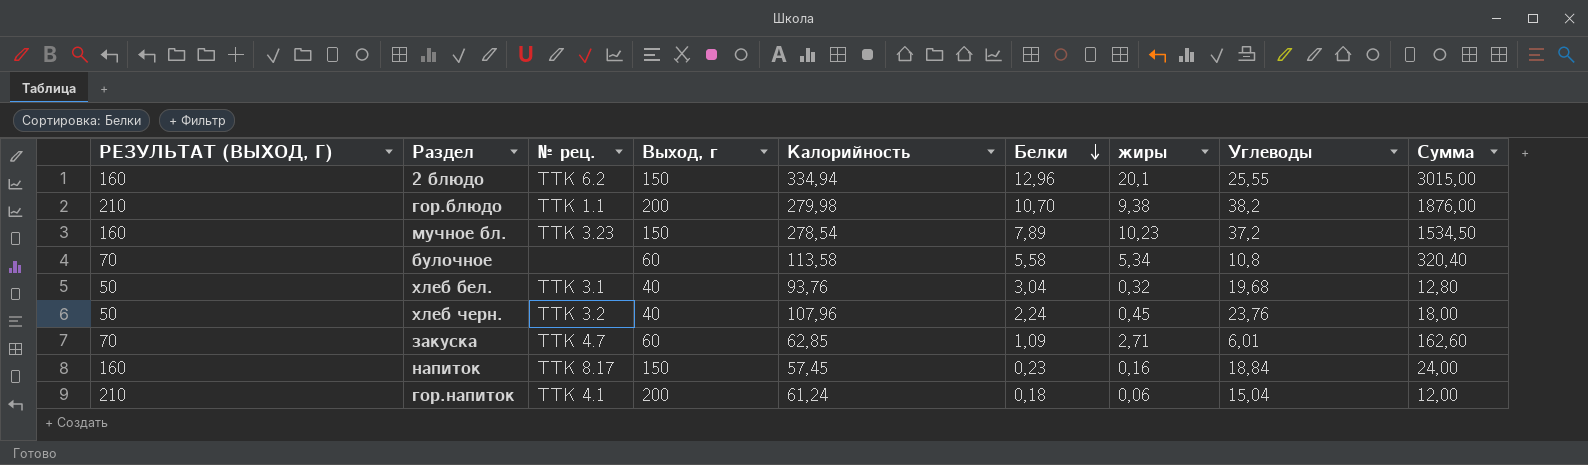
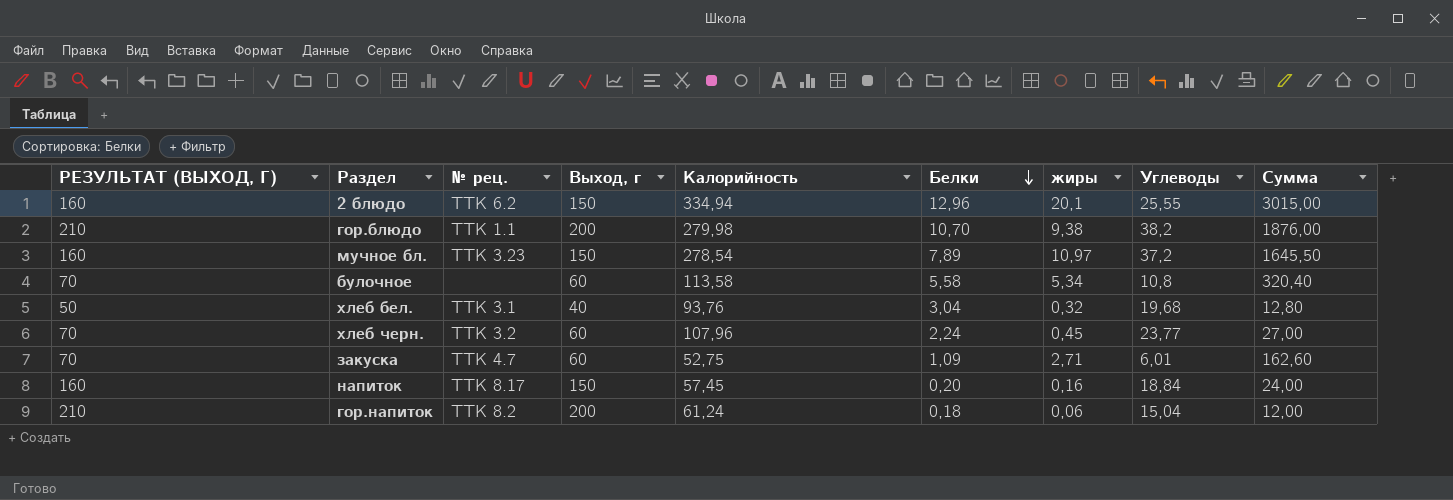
мучное бл. | жиры: 10,23 -> 10,97
мучное бл. | Сумма: 1534,50 -> 1645,50
хлеб черн. | РЕЗУЛЬТАТ (ВЫХОД, Г): 50 -> 70
хлеб черн. | Выход, г: 40 -> 60
хлеб черн. | Углеводы: 23,76 -> 23,77
хлеб черн. | Сумма: 18,00 -> 27,00
закуска | Калорийность: 62,85 -> 52,75
напиток | Белки: 0,23 -> 0,20
гор.напиток | № рец.: ТТК 4.1 -> ТТК 8.2

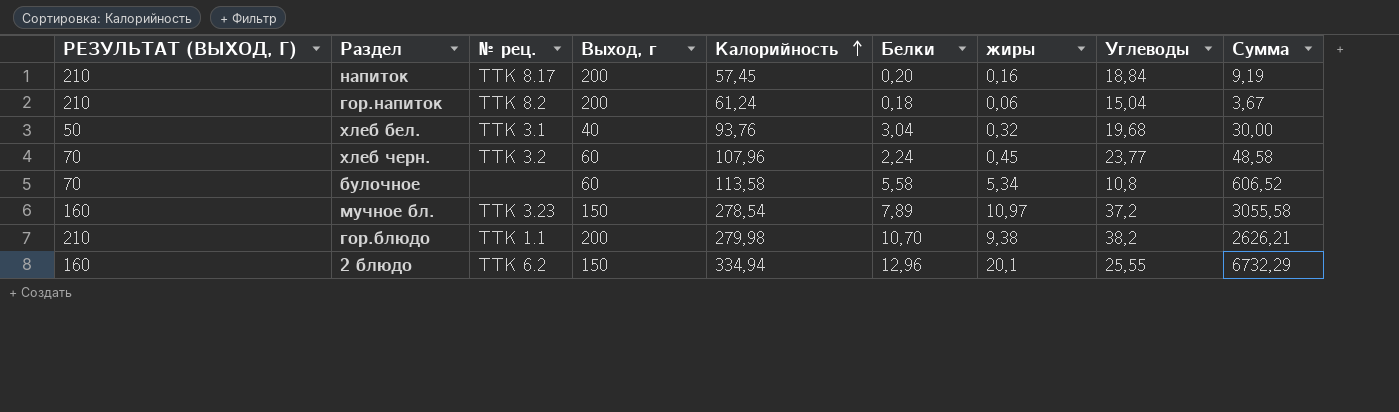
row order: Белки descending -> Калорийность ascending
column Сумма | formula: [Выход, г] * [жиры] -> [Калорийность] * [жиры]
row закуска: 70 | ТТК 4.7 | 60 | 52,75 | 1,09 | 2,71 | 6,01 | 162,60 -> none
напиток | РЕЗУЛЬТАТ (ВЫХОД, Г): 160 -> 210
напиток | Выход, г: 150 -> 200

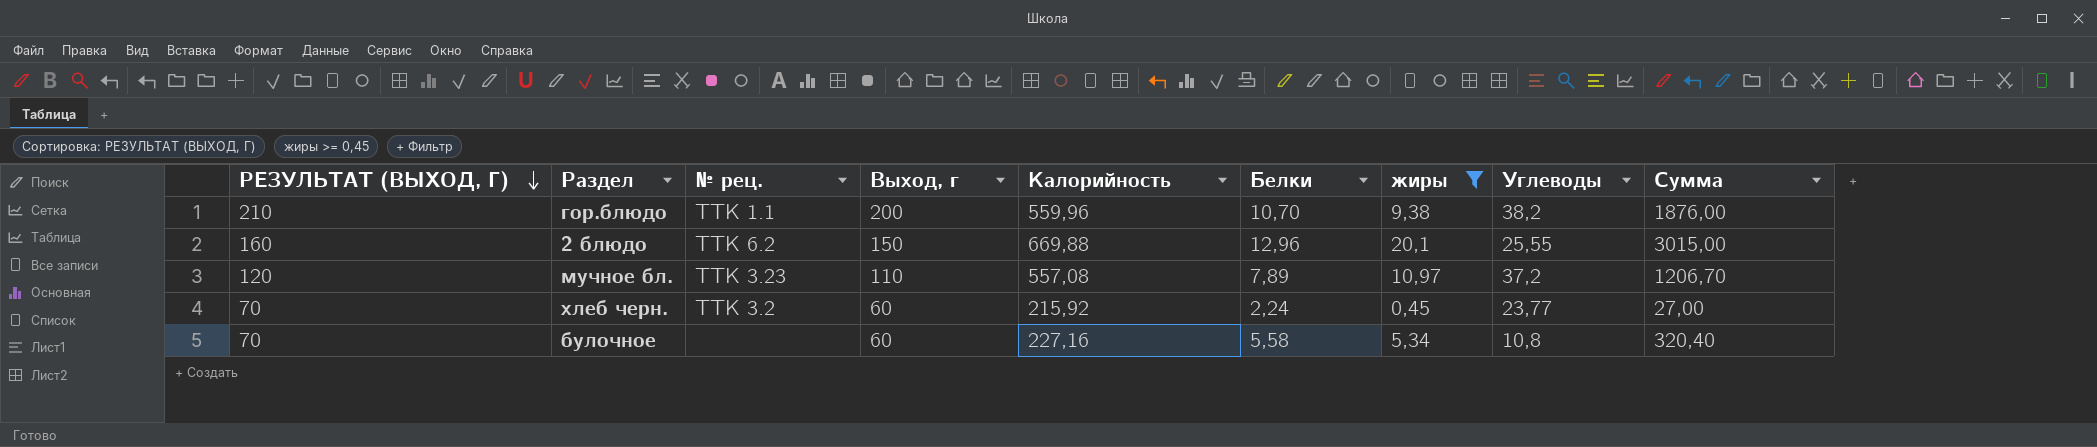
filter: none -> жиры >= 0,45
row order: Калорийность ascending -> РЕЗУЛЬТАТ (ВЫХОД, Г) descending
column Сумма | formula: [Калорийность] * [жиры] -> [Выход, г] * [жиры]
гор.блюдо | Калорийность: 279,98 -> 559,96
2 блюдо | Калорийность: 334,94 -> 669,88
мучное бл. | РЕЗУЛЬТАТ (ВЫХОД, Г): 160 -> 120
мучное бл. | Выход, г: 150 -> 110
мучное бл. | Калорийность: 278,54 -> 557,08
хлеб черн. | Калорийность: 107,96 -> 215,92
булочное | Калорийность: 113,58 -> 227,16

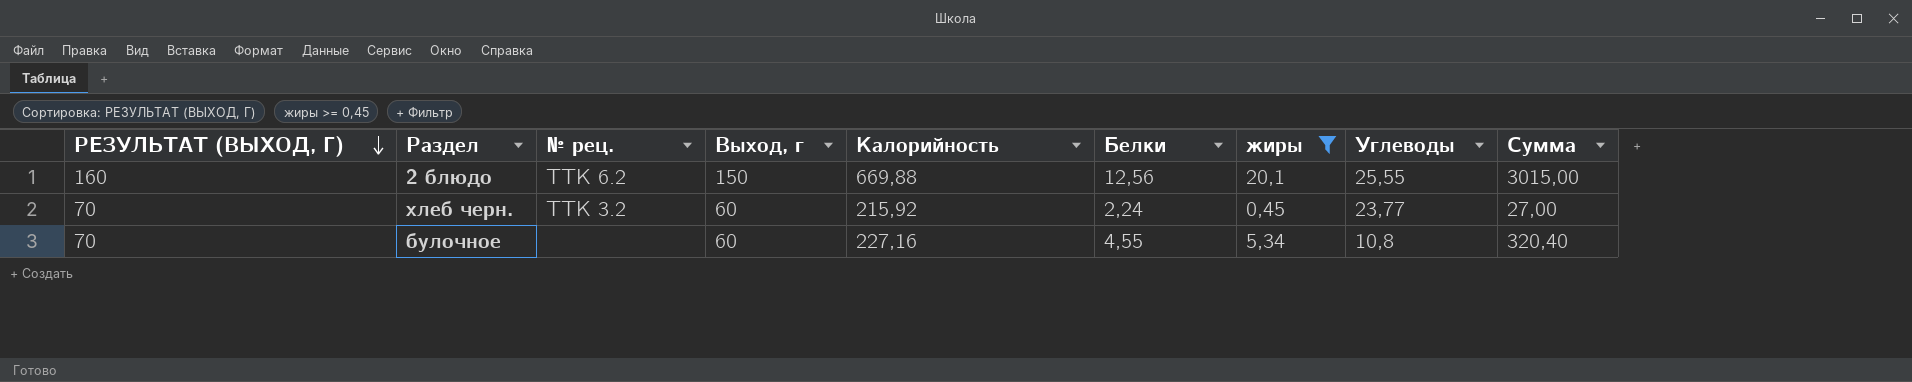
row гор.блюдо: 210 | ТТК 1.1 | 200 | 559,96 | 10,70 | 9,38 | 38,2 | 1876,00 -> none
row мучное бл.: 120 | ТТК 3.23 | 110 | 557,08 | 7,89 | 10,97 | 37,2 | 1206,70 -> none
2 блюдо | Белки: 12,96 -> 12,56
булочное | Белки: 5,58 -> 4,55

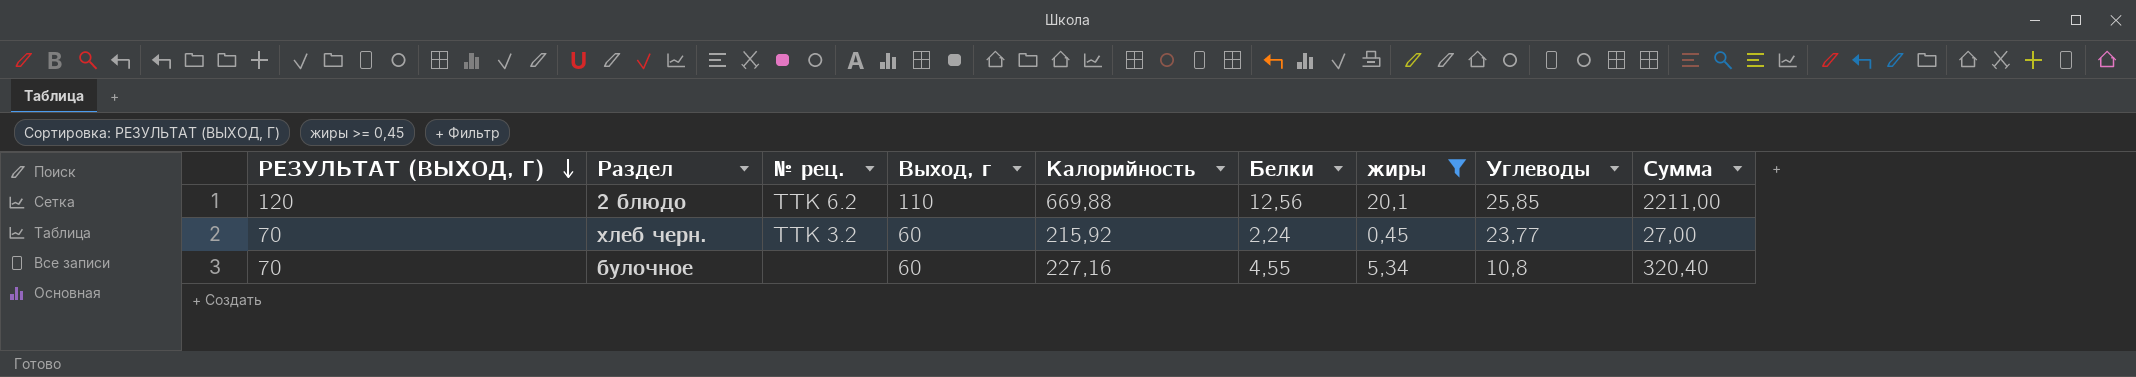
2 блюдо | РЕЗУЛЬТАТ (ВЫХОД, Г): 160 -> 120
2 блюдо | Выход, г: 150 -> 110
2 блюдо | Углеводы: 25,55 -> 25,85
2 блюдо | Сумма: 3015,00 -> 2211,00

